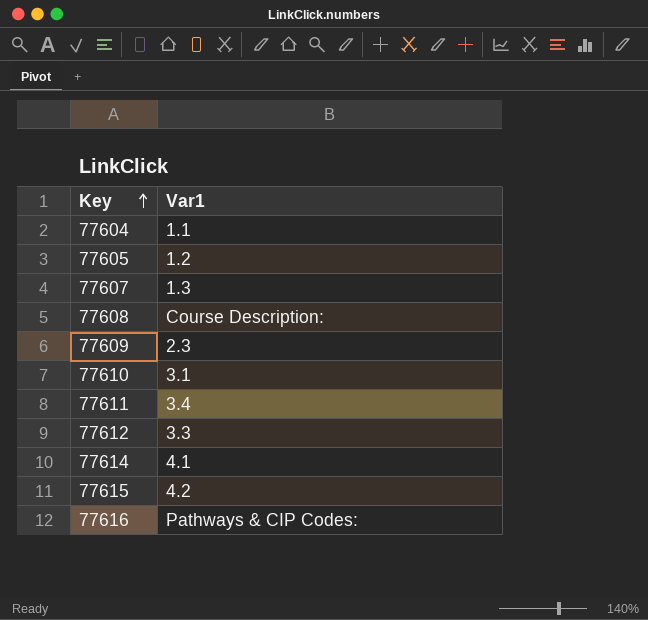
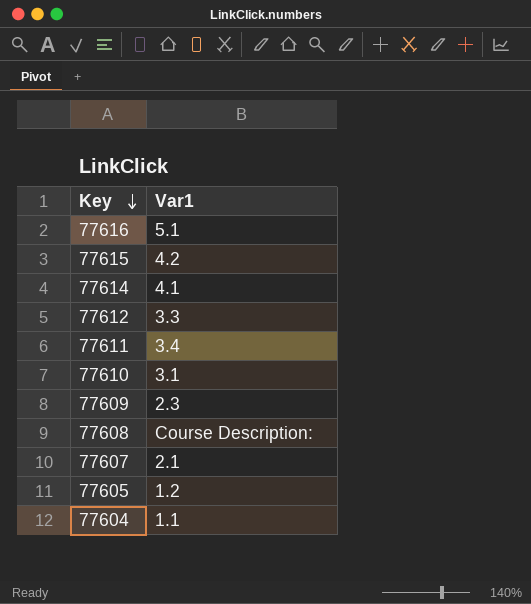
row order: Key ascending -> Key descending
77616 | Var1: Pathways & CIP Codes: -> 5.1
77607 | Var1: 1.3 -> 2.1

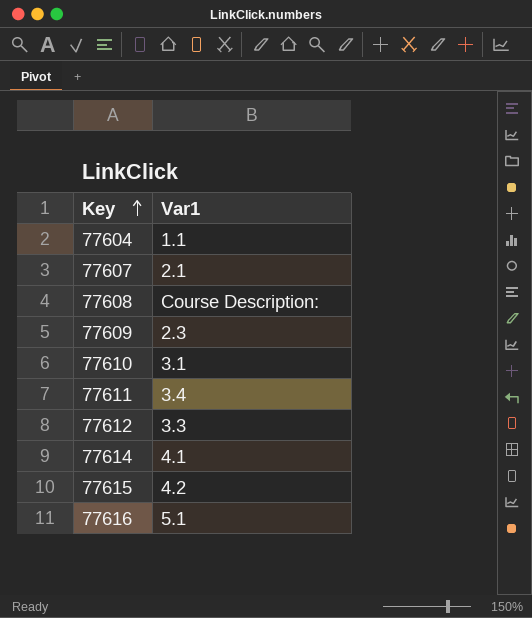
row order: Key descending -> Key ascending
row 77605: 1.2 -> none

